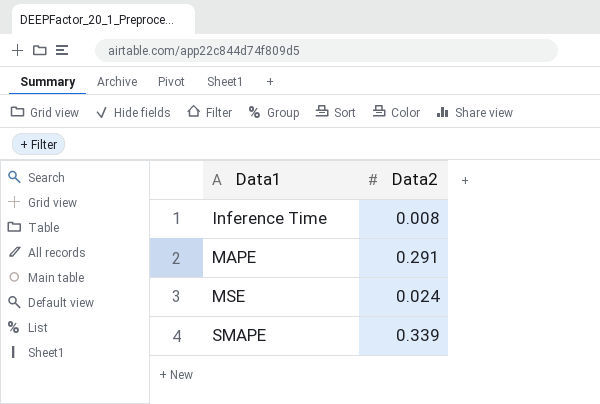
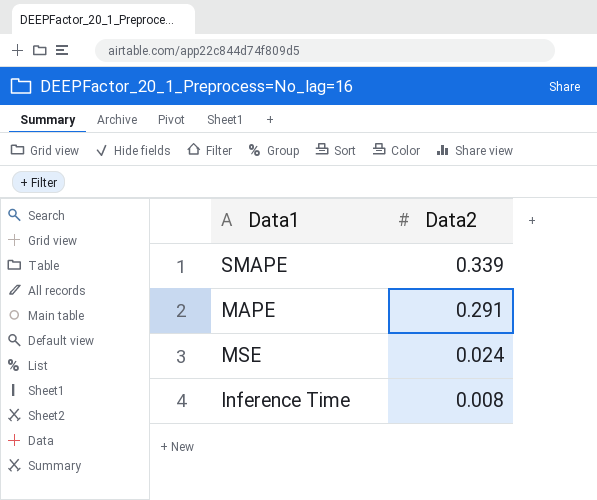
row order: Data1 ascending -> Data2 descending

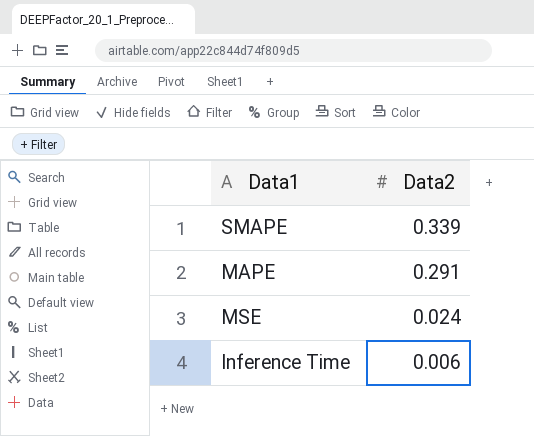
Inference Time | Data2: 0.008 -> 0.006

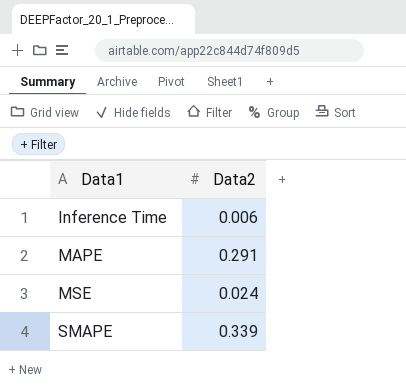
row order: Data2 descending -> Data1 ascending

